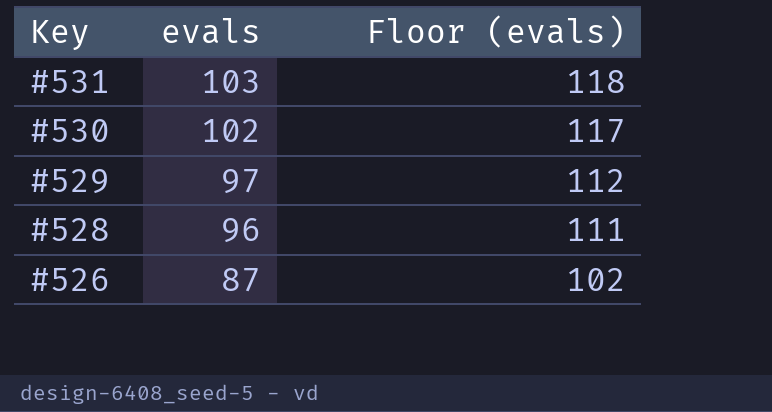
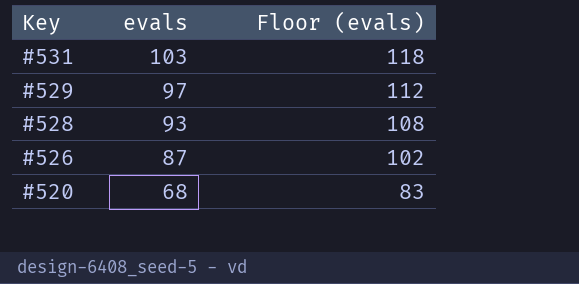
row #530: 102 | 117 -> none
#528 | evals: 96 -> 93
#528 | Floor (evals): 111 -> 108
row #520: none -> 68 | 83

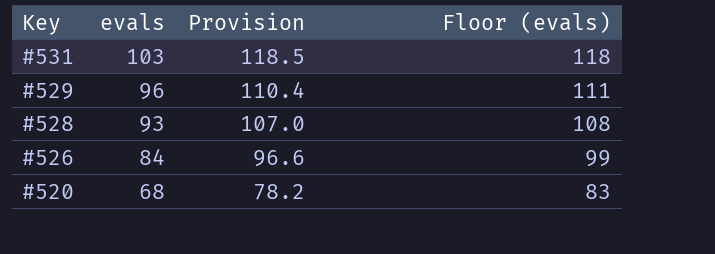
column Provision | formula: none -> [evals] * 1.15
#529 | evals: 97 -> 96
#529 | Floor (evals): 112 -> 111
#526 | evals: 87 -> 84
#526 | Floor (evals): 102 -> 99

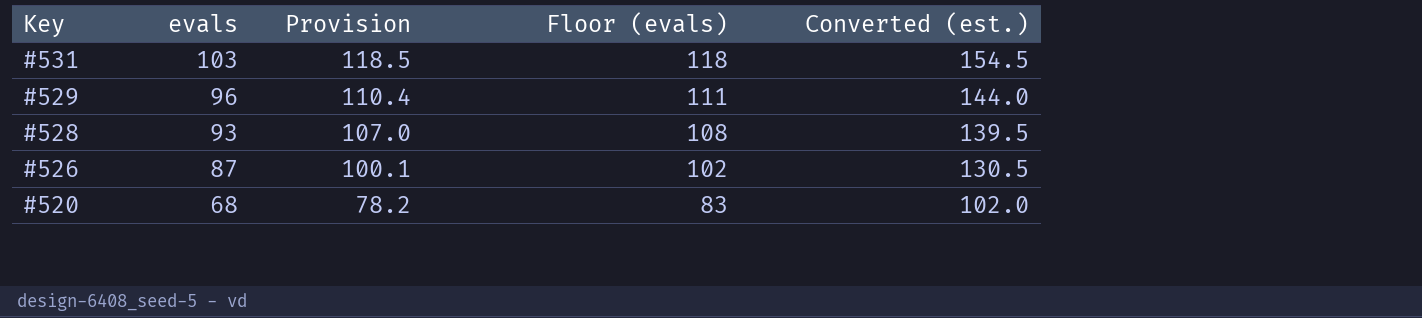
column Converted (est.) | formula: none -> [evals] * 1.5
#526 | evals: 84 -> 87
#526 | Provision: 96.6 -> 100.1
#526 | Floor (evals): 99 -> 102

